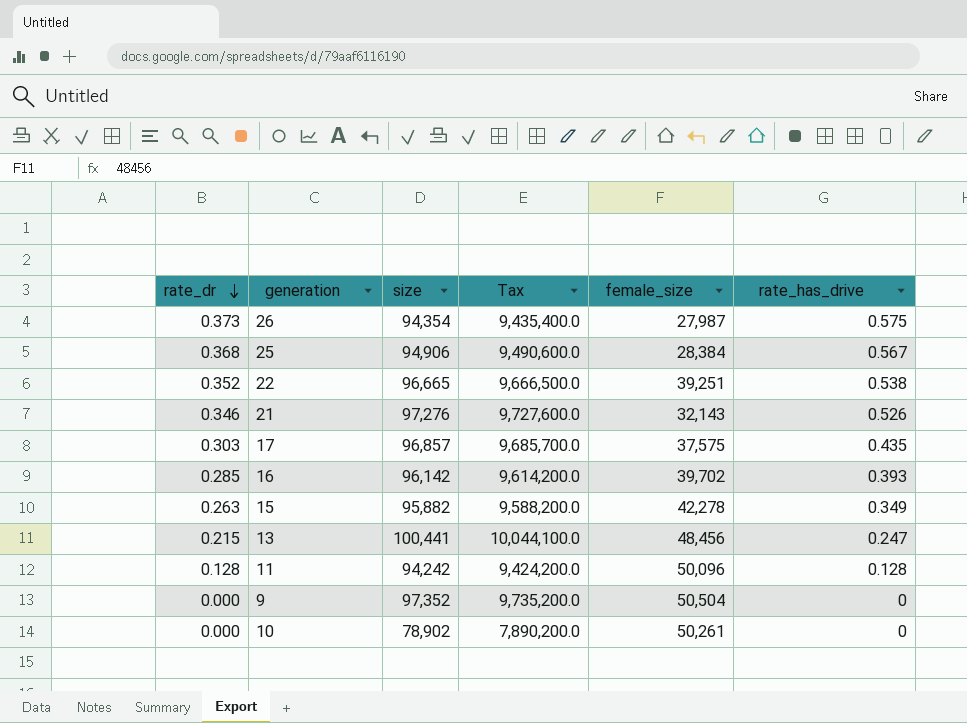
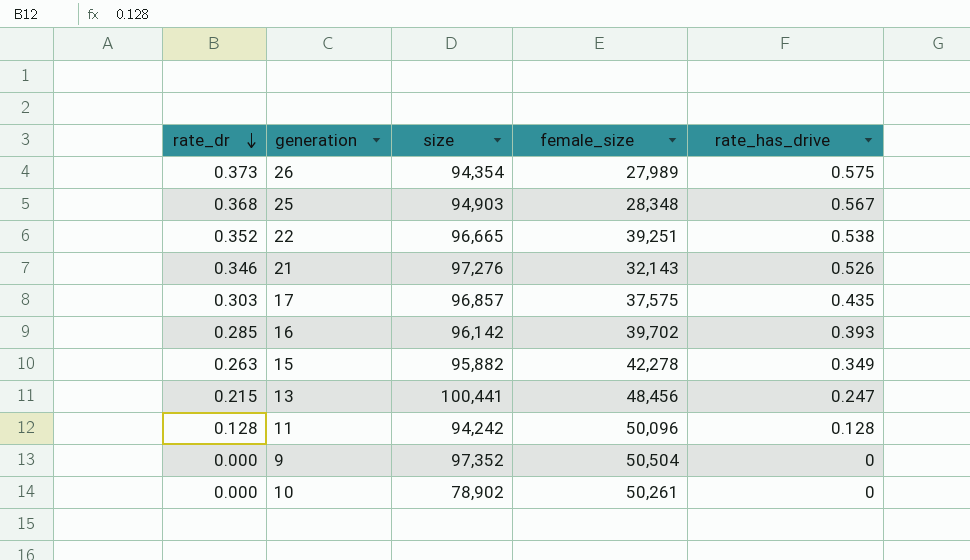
column Tax | formula: [size] * 100 -> none
26 | female_size: 27,987 -> 27,989
25 | size: 94,906 -> 94,903
25 | female_size: 28,384 -> 28,348

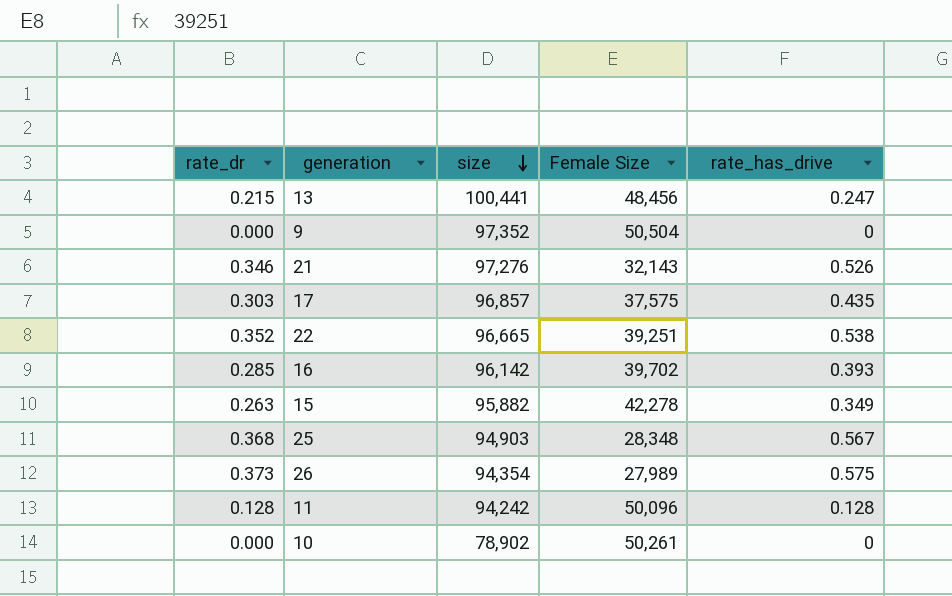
row order: rate_dr descending -> size descending
column name: female_size -> Female Size

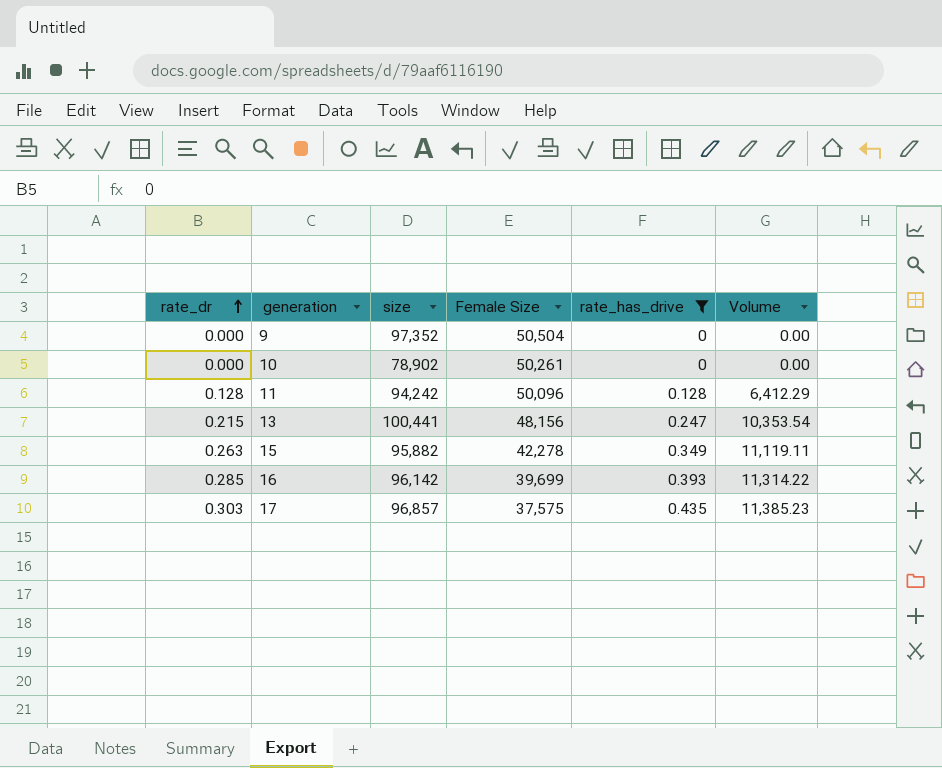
filter: none -> rate_has_drive <= 0.435
row order: size descending -> rate_dr ascending
column Volume | formula: none -> [rate_dr] * [Female Size]
13 | Female Size: 48,456 -> 48,156
16 | Female Size: 39,702 -> 39,699

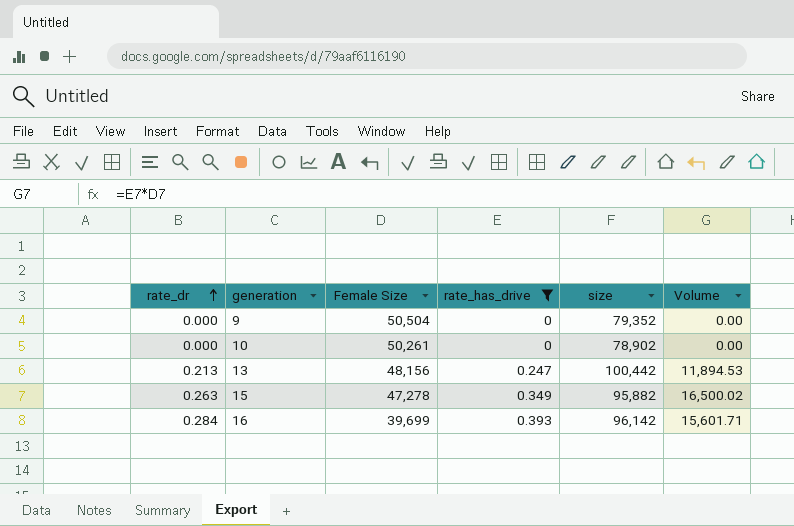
column size | position: 3 -> 5
column Volume | formula: [rate_dr] * [Female Size] -> [Female Size] * [rate_has_drive]
row 11: 0.128 | 94,242 | 50,096 | 0.128 | 6,412.29 -> none
row 17: 0.303 | 96,857 | 37,575 | 0.435 | 11,385.23 -> none
9 | size: 97,352 -> 79,352
13 | rate_dr: 0.215 -> 0.213
13 | size: 100,441 -> 100,442
15 | Female Size: 42,278 -> 47,278
16 | rate_dr: 0.285 -> 0.284

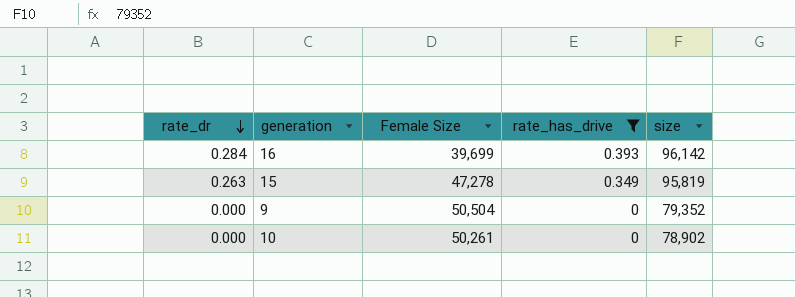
row order: rate_dr ascending -> rate_dr descending
column Volume | formula: [Female Size] * [rate_has_drive] -> none
row 13: 0.213 | 48,156 | 0.247 | 100,442 | 11,894.53 -> none
15 | size: 95,882 -> 95,819

